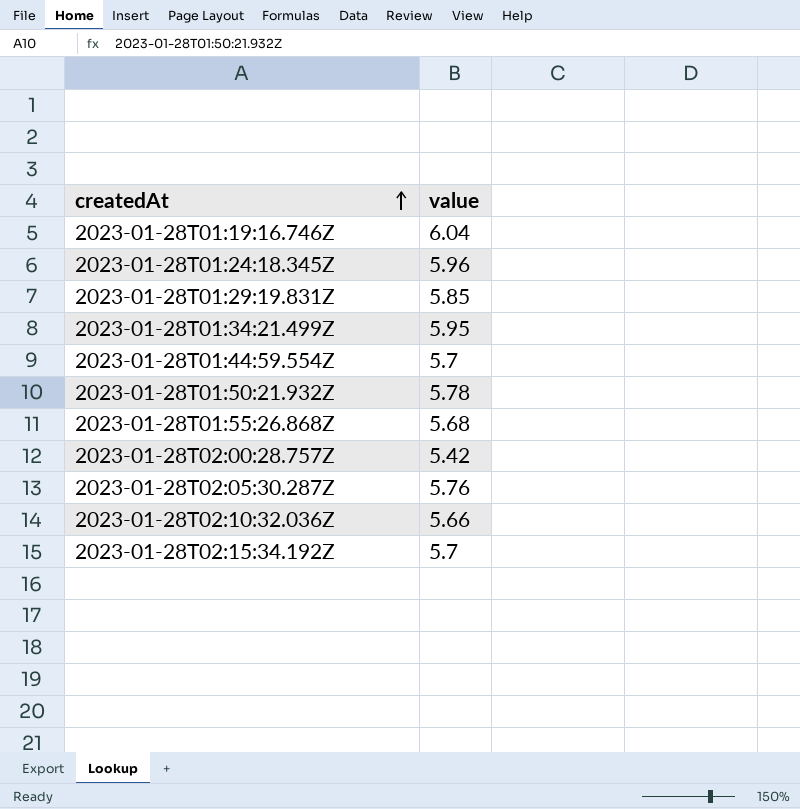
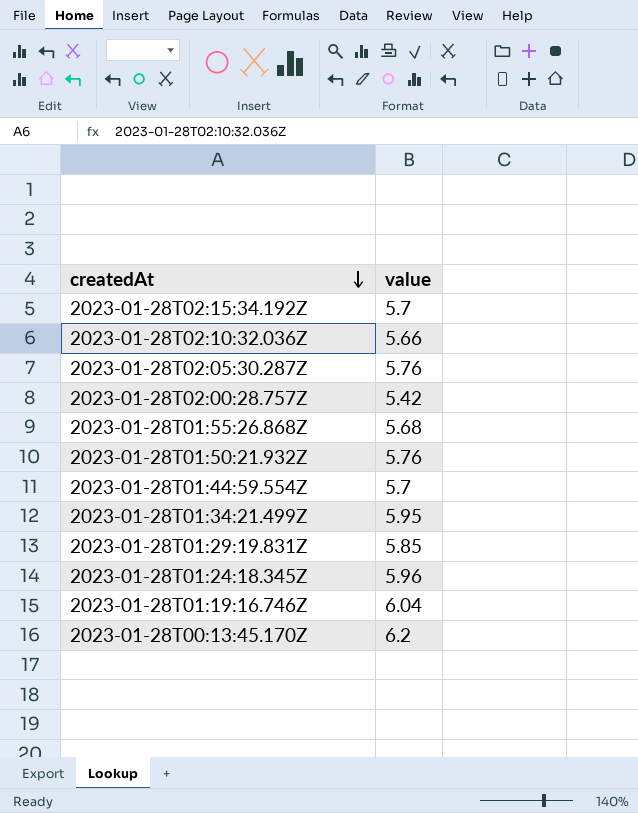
row order: createdAt ascending -> createdAt descending
2023-01-28T01:50:21.932Z | value: 5.78 -> 5.76
row 2023-01-28T00:13:45.170Z: none -> 6.2

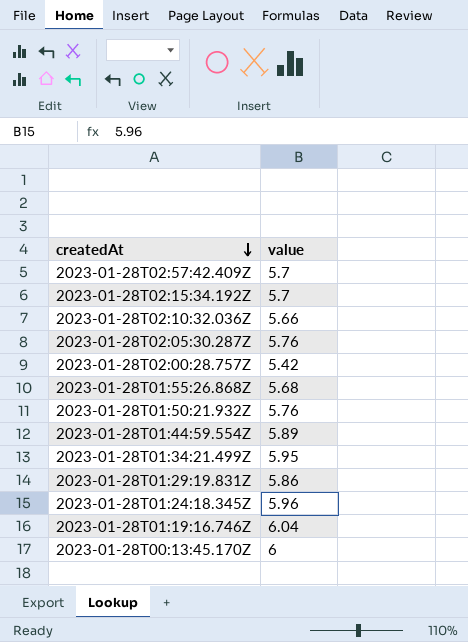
row 2023-01-28T02:57:42.409Z: none -> 5.7
2023-01-28T01:44:59.554Z | value: 5.7 -> 5.89
2023-01-28T01:29:19.831Z | value: 5.85 -> 5.86
2023-01-28T00:13:45.170Z | value: 6.2 -> 6

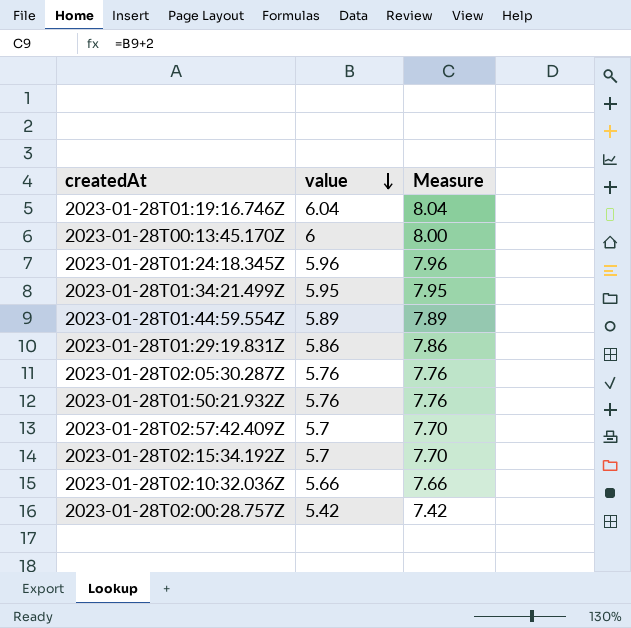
row order: createdAt descending -> value descending
column Measure | formula: none -> [value] + 2
row 2023-01-28T01:55:26.868Z: 5.68 -> none

